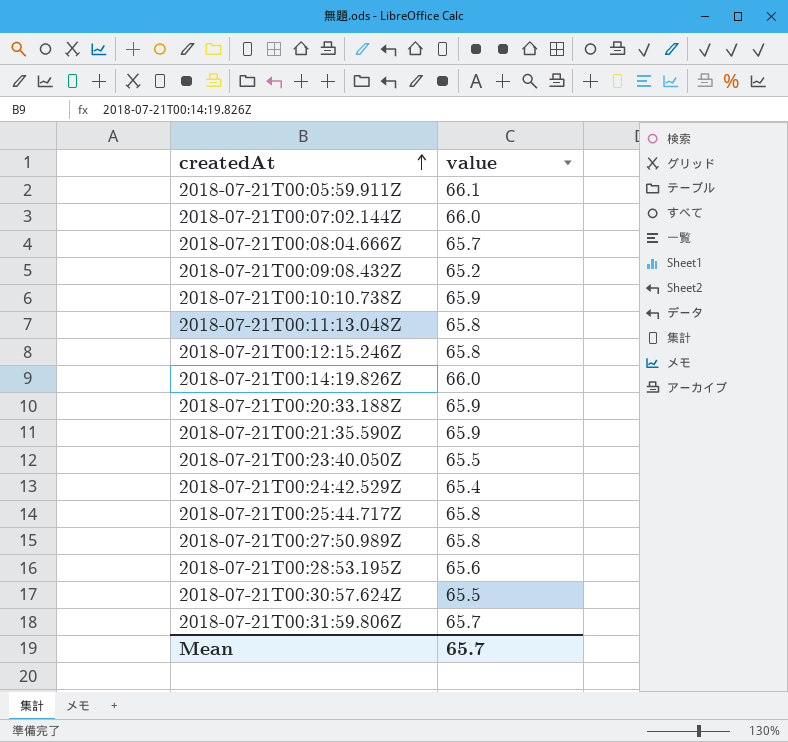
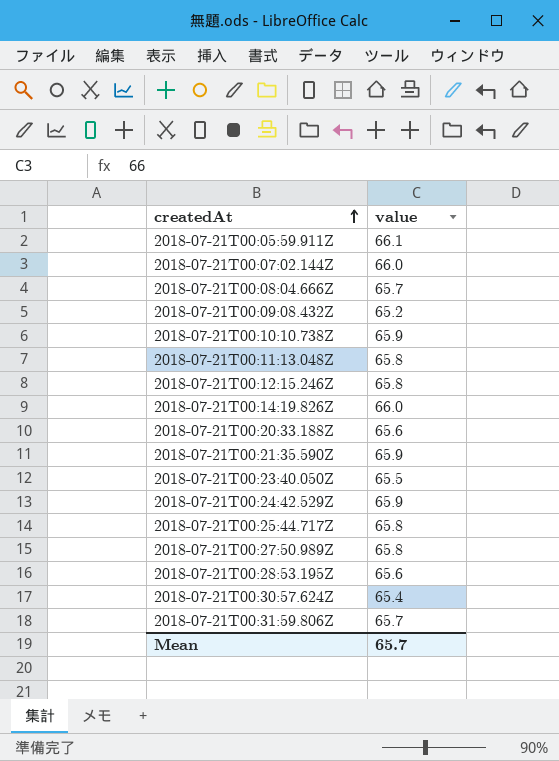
2018-07-21T00:20:33.188Z | value: 65.9 -> 65.6
2018-07-21T00:24:42.529Z | value: 65.4 -> 65.9
2018-07-21T00:30:57.624Z | value: 65.5 -> 65.4

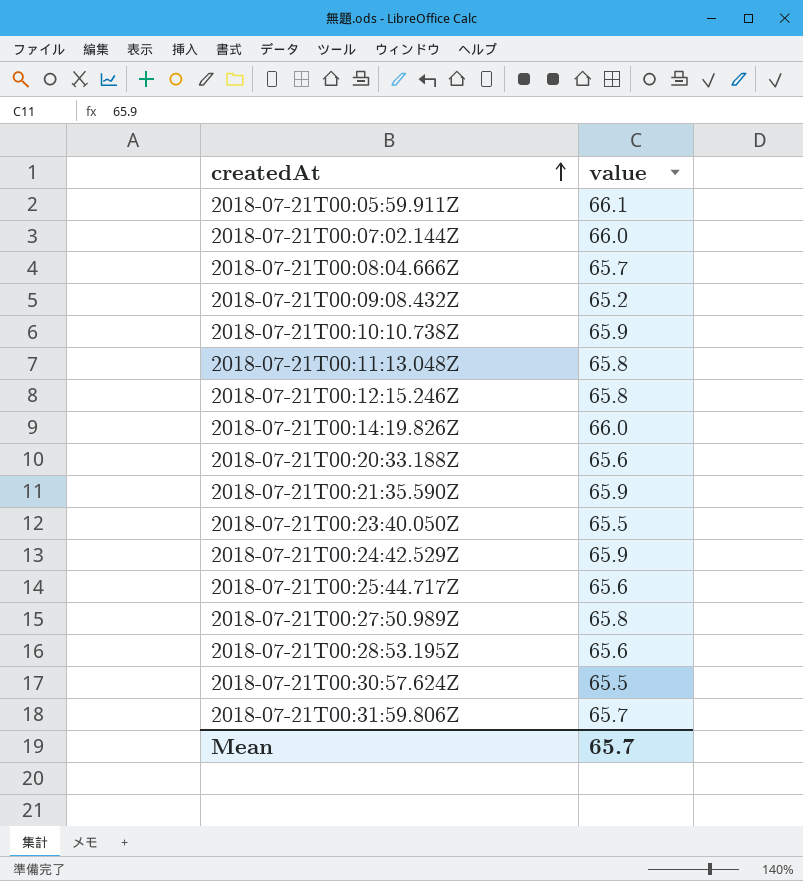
2018-07-21T00:25:44.717Z | value: 65.8 -> 65.6
2018-07-21T00:30:57.624Z | value: 65.4 -> 65.5

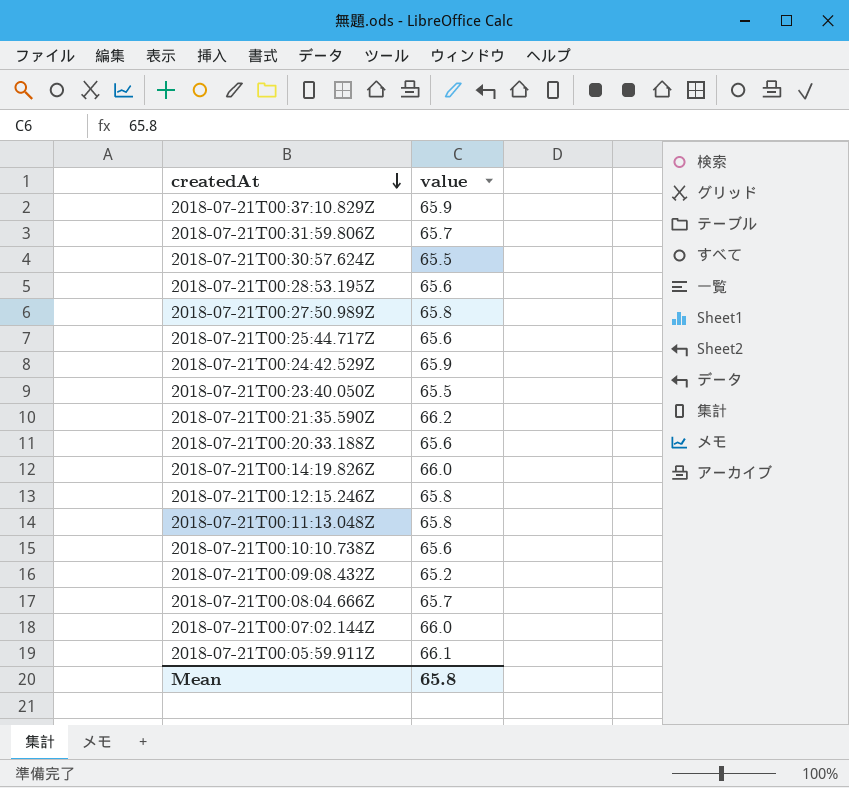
row order: createdAt ascending -> createdAt descending
row 2018-07-21T00:37:10.829Z: none -> 65.9
2018-07-21T00:21:35.590Z | value: 65.9 -> 66.2
2018-07-21T00:10:10.738Z | value: 65.9 -> 65.6
Mean | value: 65.7 -> 65.8

